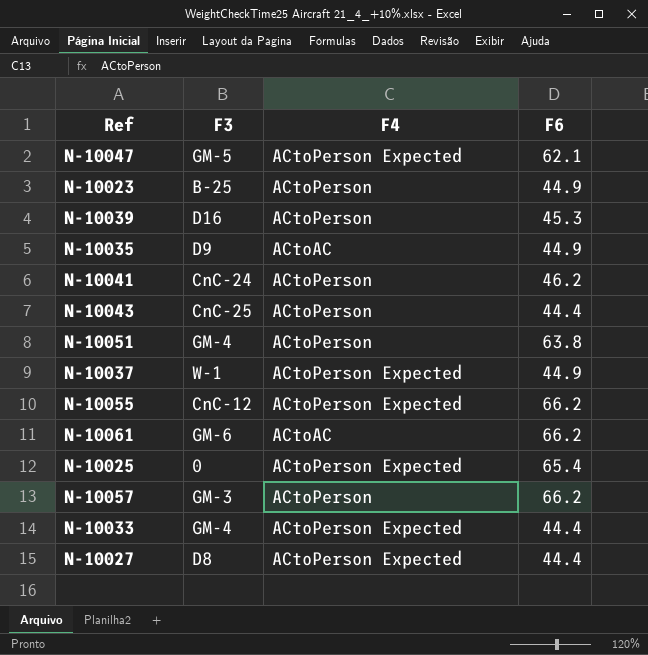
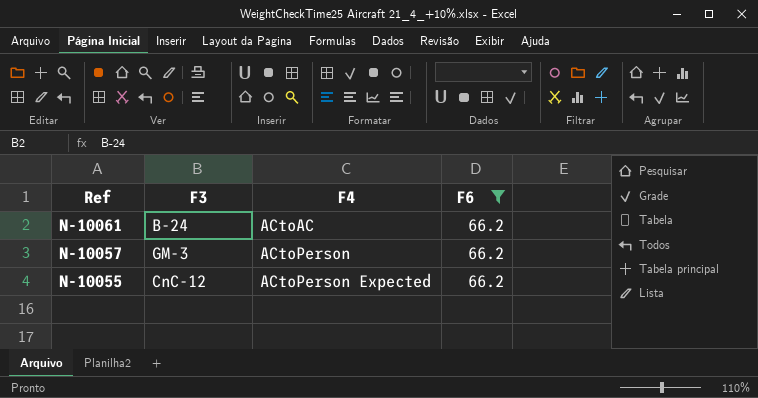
filter: none -> F6 = 66.2
row order: none -> Ref descending
N-10061 | F3: GM-6 -> B-24

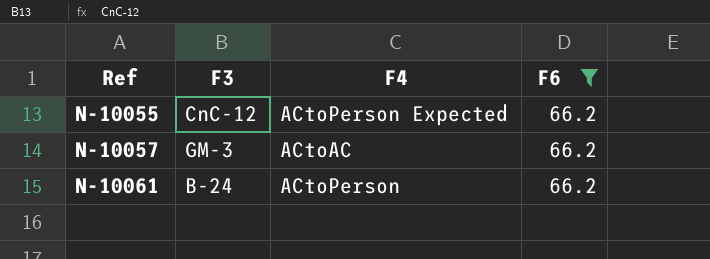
row order: Ref descending -> Ref ascending
N-10057 | F4: ACtoPerson -> ACtoAC
N-10061 | F4: ACtoAC -> ACtoPerson

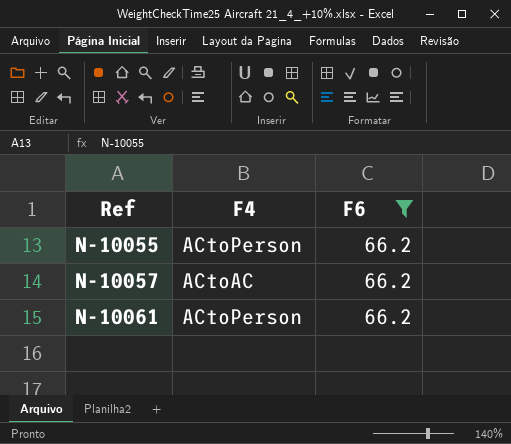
column F3 | position: 2 -> none
N-10055 | F4: ACtoPerson Expected -> ACtoPerson

